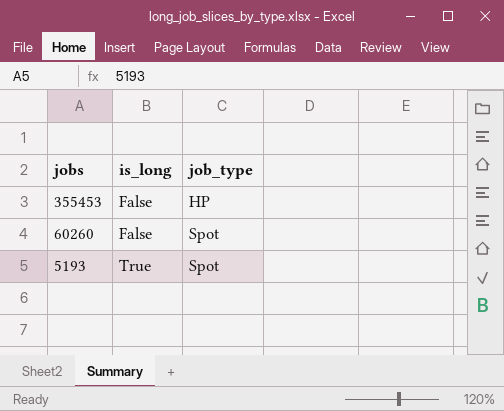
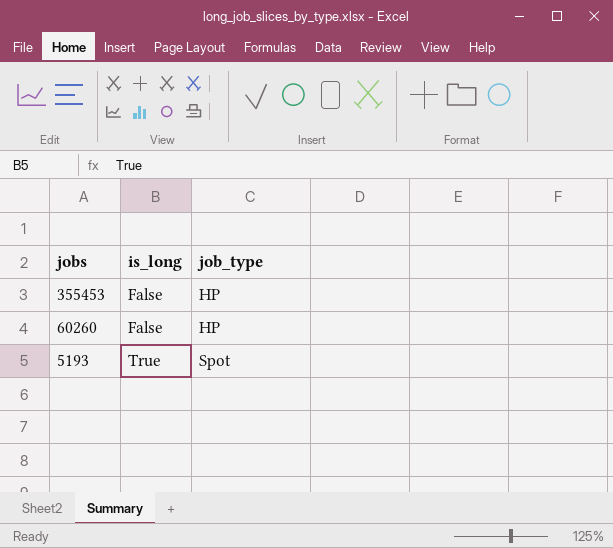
60260 | job_type: Spot -> HP

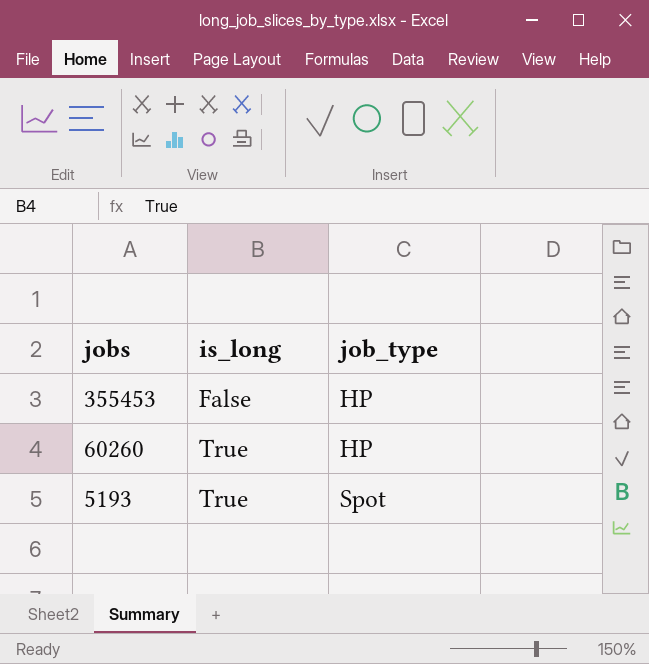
60260 | is_long: False -> True

